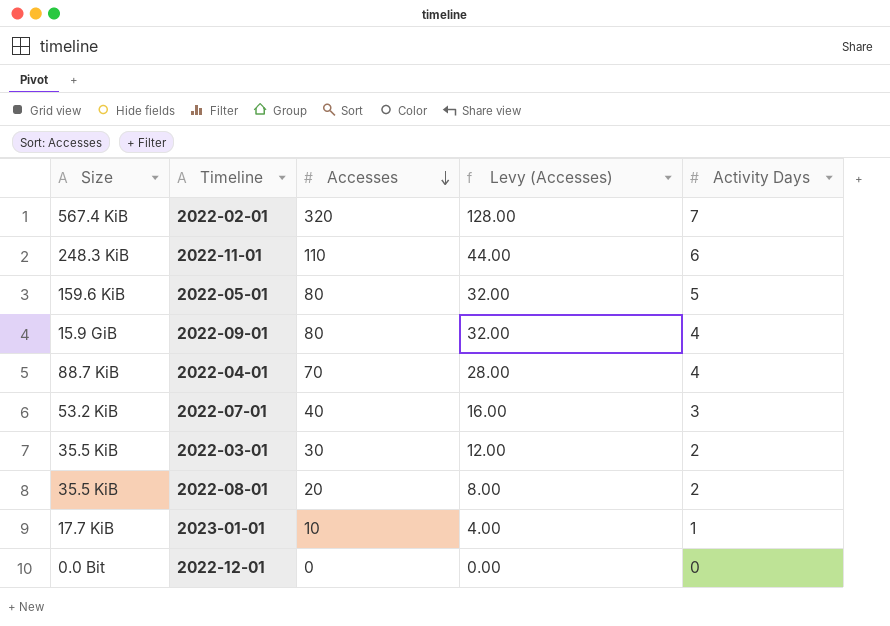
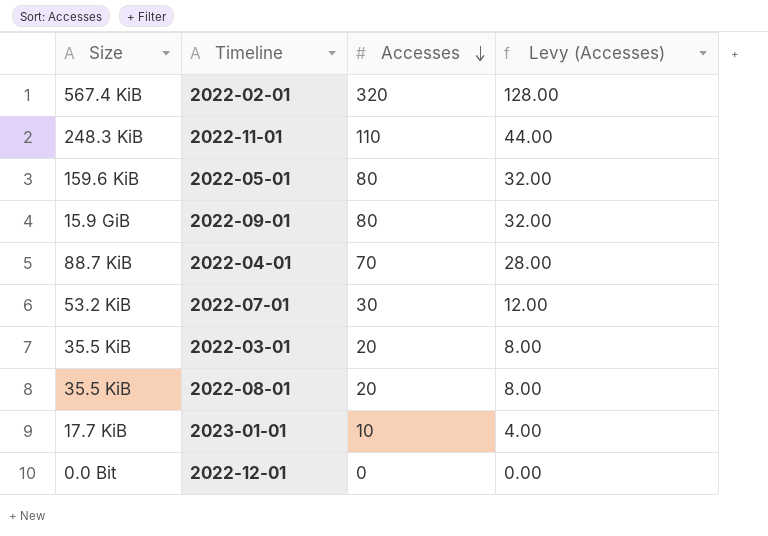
column Activity Days | position: 5 -> none
2022-07-01 | Accesses: 40 -> 30
2022-07-01 | Levy (Accesses): 16.00 -> 12.00
2022-03-01 | Accesses: 30 -> 20
2022-03-01 | Levy (Accesses): 12.00 -> 8.00

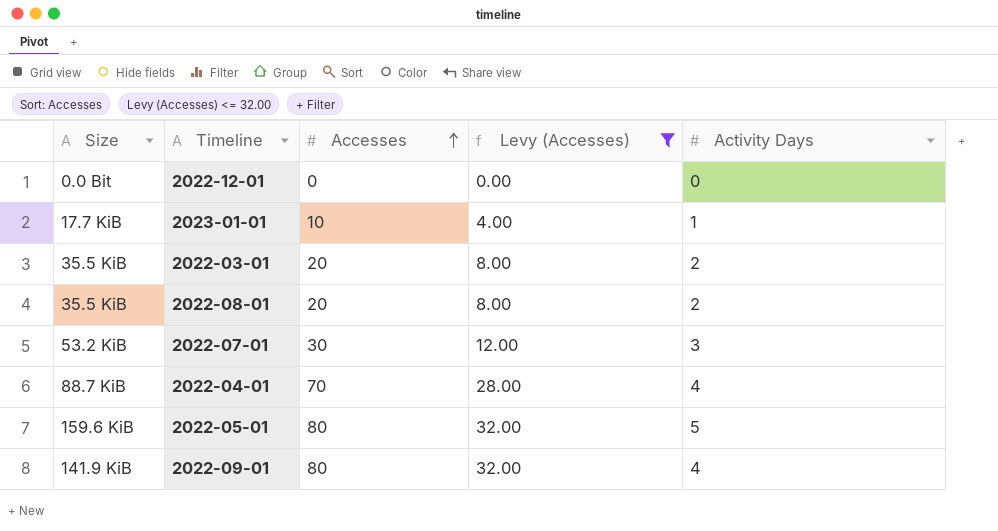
filter: none -> Levy (Accesses) <= 32.00
row order: Accesses descending -> Accesses ascending
column Activity Days | position: none -> 5
2022-09-01 | Size: 15.9 GiB -> 141.9 KiB

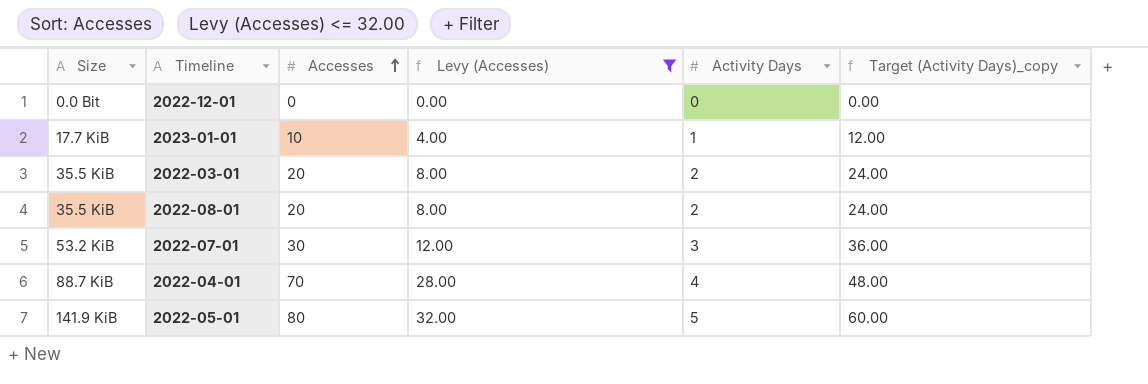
column Target (Activity Days)_copy | formula: none -> [Activity Days] * 12
row 2022-09-01: 141.9 KiB | 80 | 32.00 | 4 -> none
2022-05-01 | Size: 159.6 KiB -> 141.9 KiB

